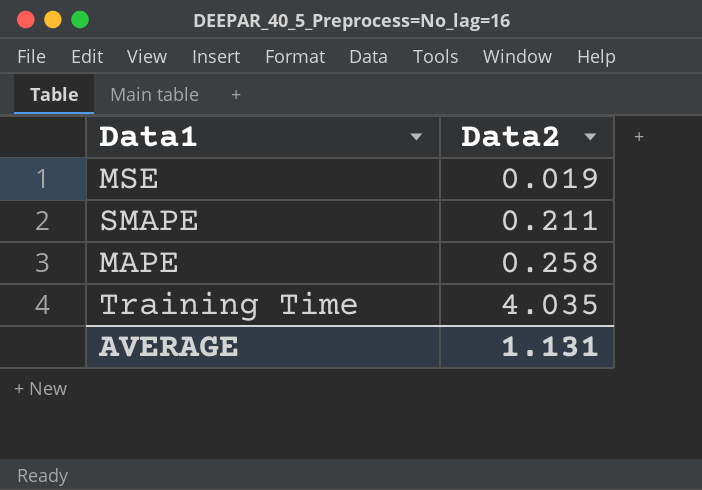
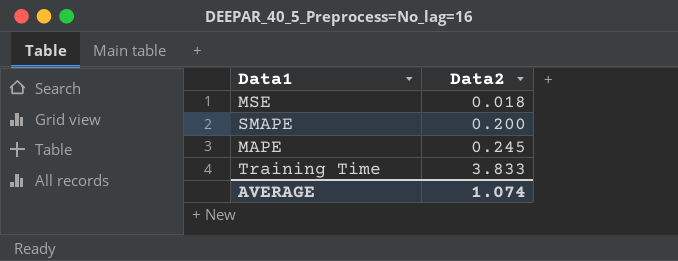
MSE | Data2: 0.019 -> 0.018
SMAPE | Data2: 0.211 -> 0.200
MAPE | Data2: 0.258 -> 0.245
Training Time | Data2: 4.035 -> 3.833
AVERAGE | Data2: 1.131 -> 1.074

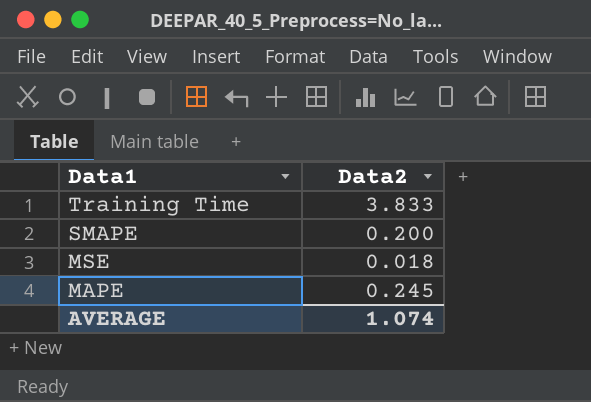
row order: Data2 ascending -> Data1 descending

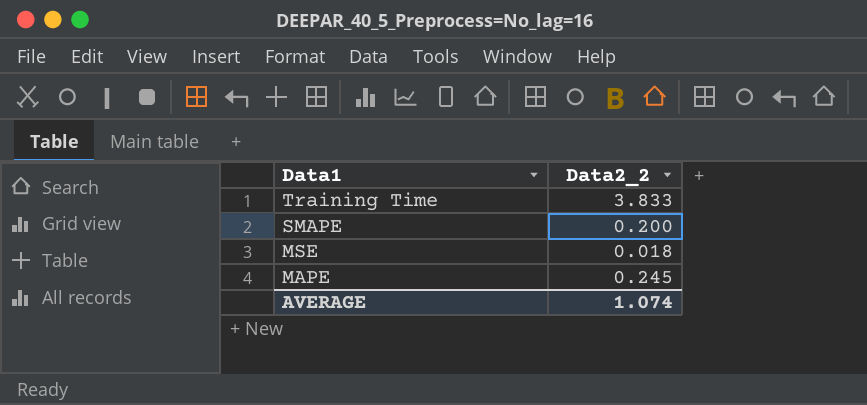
column name: Data2 -> Data2_2

